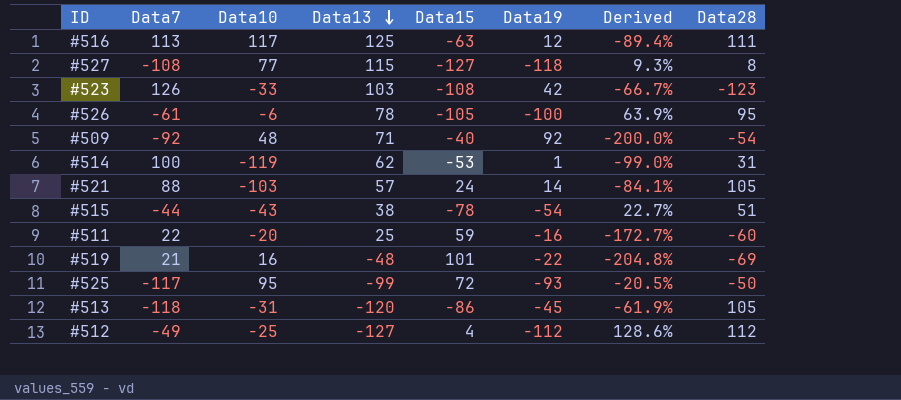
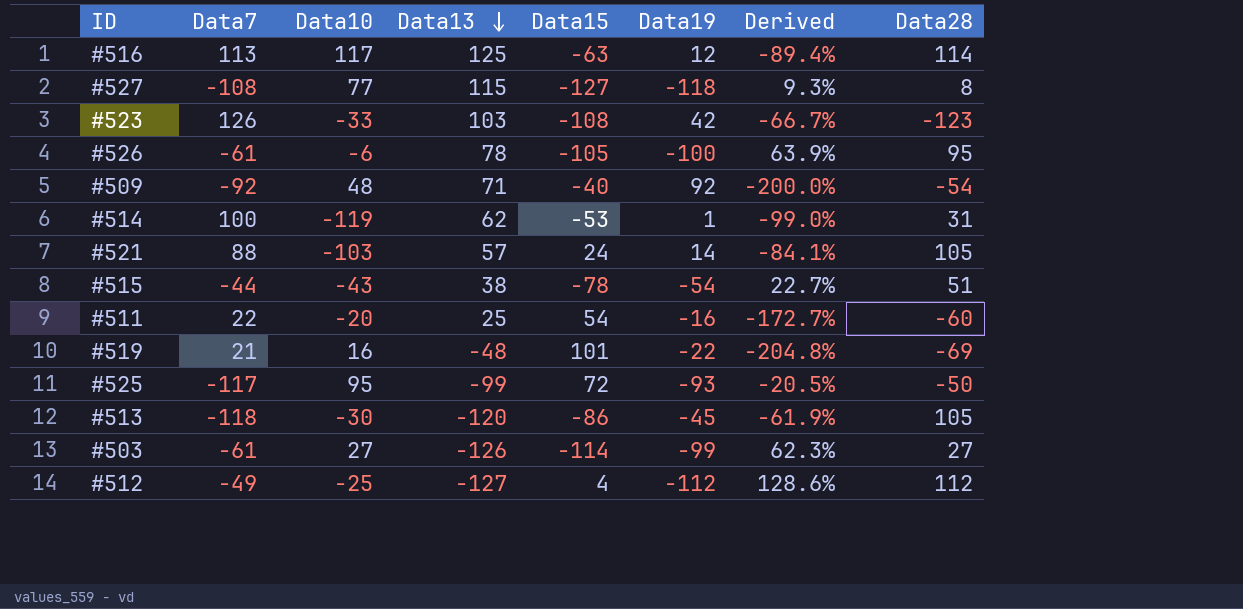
#516 | Data28: 111 -> 114
#511 | Data15: 59 -> 54
#513 | Data10: -31 -> -30
row #503: none -> -61 | 27 | -126 | -114 | -99 | 62.3% | 27

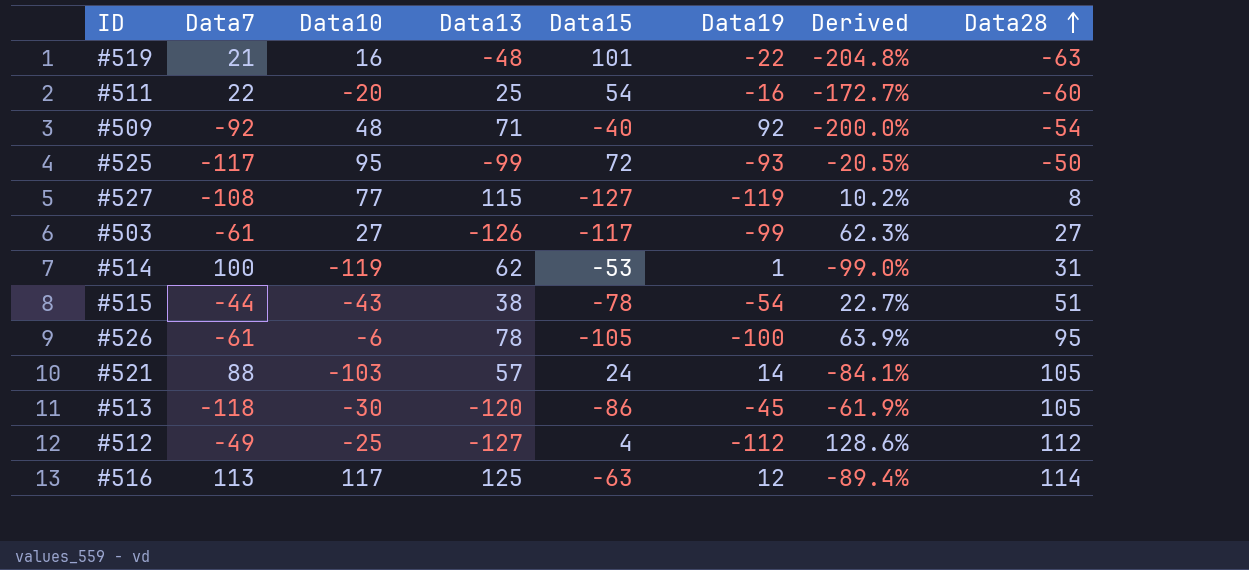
row order: Data13 descending -> Data28 ascending
row #523: 126 | -33 | 103 | -108 | 42 | -66.7% | -123 -> none
#519 | Data28: -69 -> -63
#527 | Data19: -118 -> -119
#527 | Derived: 9.3% -> 10.2%
#503 | Data15: -114 -> -117

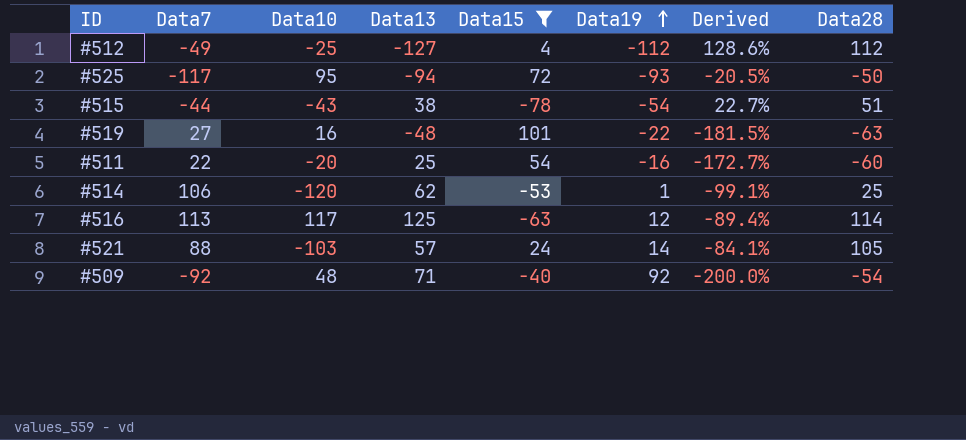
filter: none -> Data15 >= -78
row order: Data28 ascending -> Data19 ascending
#525 | Data13: -99 -> -94
#519 | Data7: 21 -> 27
#519 | Derived: -204.8% -> -181.5%
#514 | Data7: 100 -> 106
#514 | Data10: -119 -> -120
#514 | Derived: -99.0% -> -99.1%
#514 | Data28: 31 -> 25

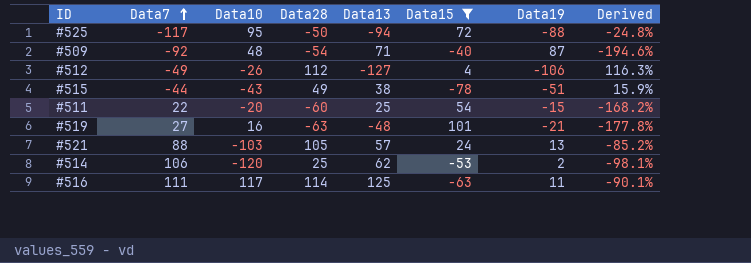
row order: Data19 ascending -> Data7 ascending
column Data28 | position: 8 -> 4
#525 | Data19: -93 -> -88
#525 | Derived: -20.5% -> -24.8%
#509 | Data19: 92 -> 87
#509 | Derived: -200.0% -> -194.6%
#512 | Data10: -25 -> -26
#512 | Data19: -112 -> -106
#512 | Derived: 128.6% -> 116.3%
#515 | Data28: 51 -> 49
#515 | Data19: -54 -> -51
#515 | Derived: 22.7% -> 15.9%
#511 | Data19: -16 -> -15
#511 | Derived: -172.7% -> -168.2%
#519 | Data19: -22 -> -21
#519 | Derived: -181.5% -> -177.8%
#521 | Data19: 14 -> 13
#521 | Derived: -84.1% -> -85.2%
#514 | Data19: 1 -> 2
#514 | Derived: -99.1% -> -98.1%
#516 | Data7: 113 -> 111
#516 | Data19: 12 -> 11
#516 | Derived: -89.4% -> -90.1%

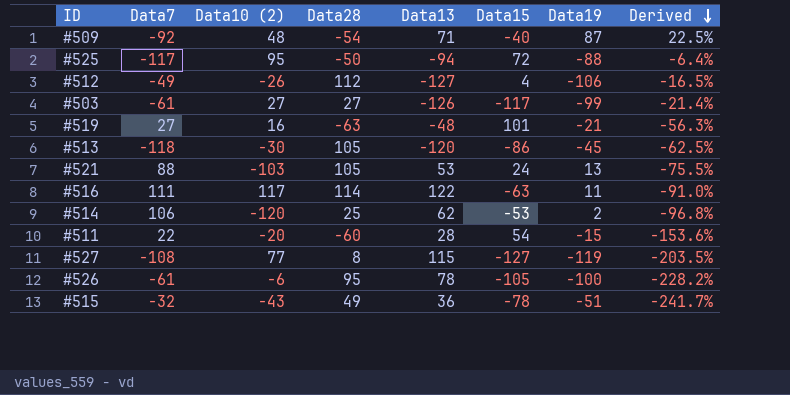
filter: Data15 >= -78 -> none
row order: Data7 ascending -> Derived descending
column name: Data10 -> Data10 (2)
column Derived | formula: ([Data19] - [Data7]) / [Data7] -> ([Data19] - [Data13]) / [Data13]
#521 | Data13: 57 -> 53
#516 | Data13: 125 -> 122
#511 | Data13: 25 -> 28
#515 | Data7: -44 -> -32
#515 | Data13: 38 -> 36

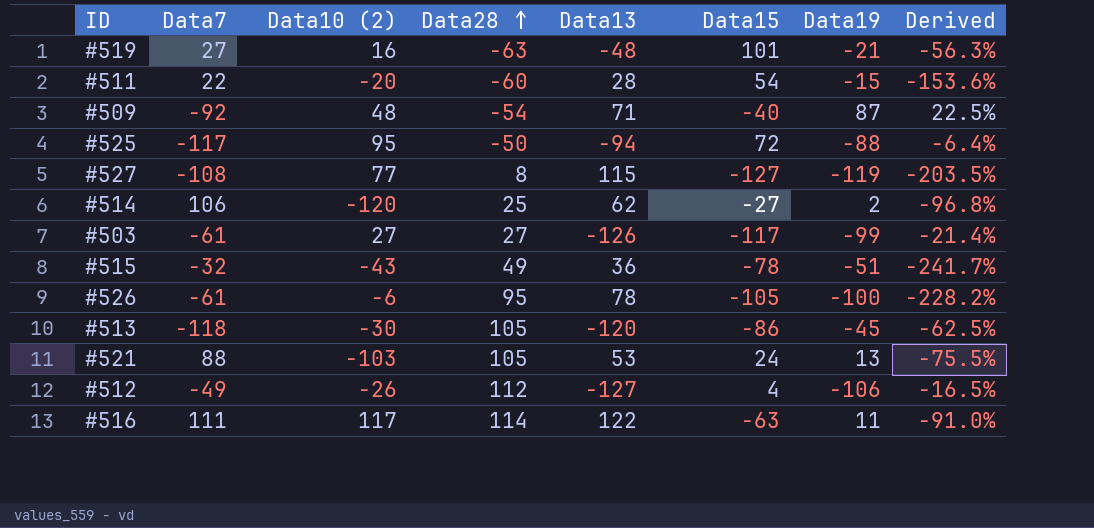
row order: Derived descending -> Data28 ascending
#514 | Data15: -53 -> -27

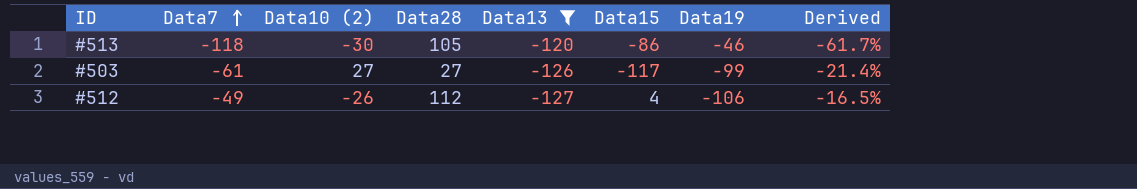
filter: none -> Data13 <= -120
row order: Data28 ascending -> Data7 ascending
#513 | Data19: -45 -> -46
#513 | Derived: -62.5% -> -61.7%

